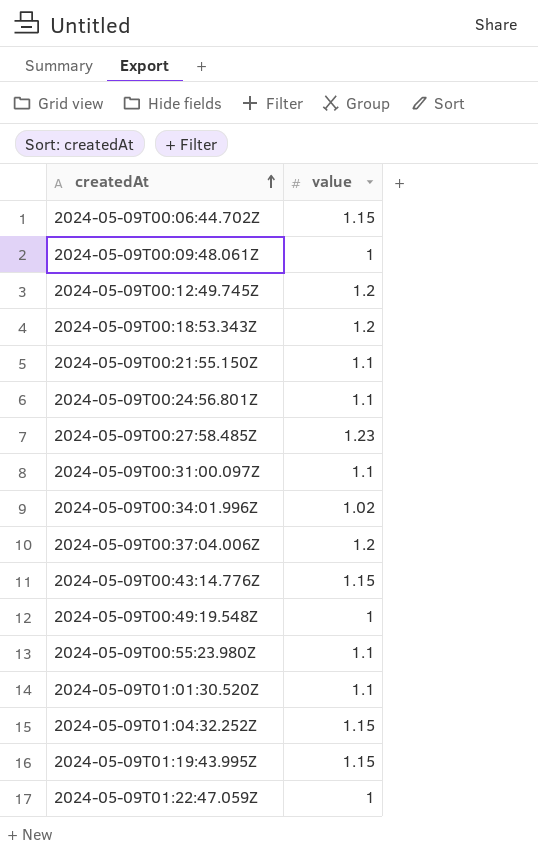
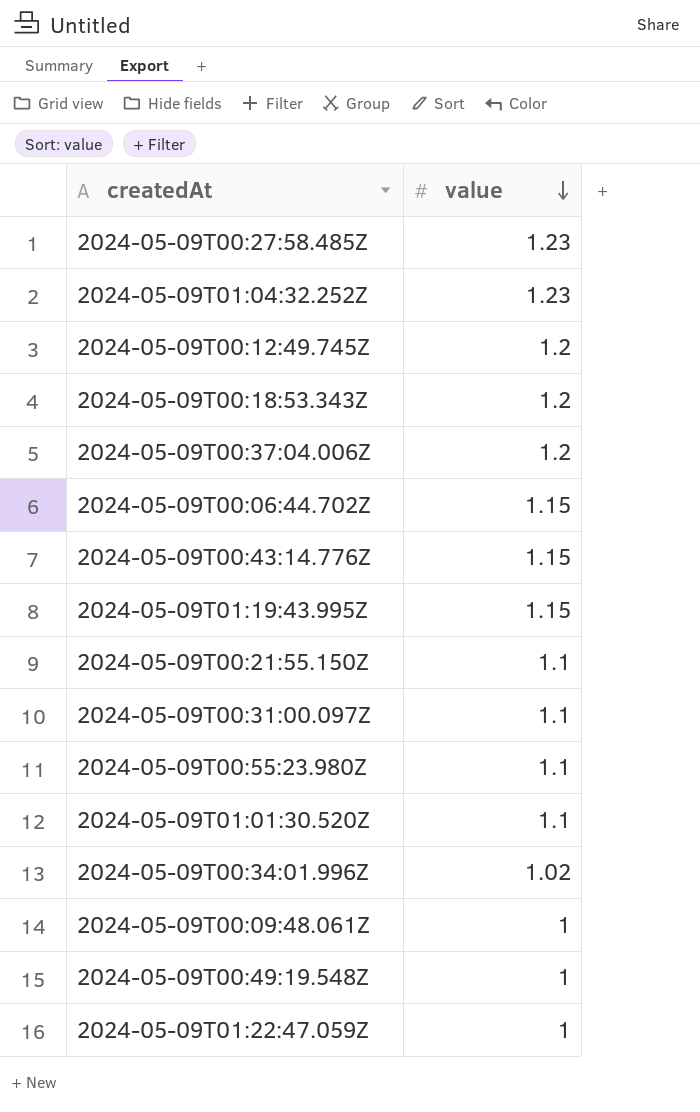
row order: createdAt ascending -> value descending
row 2024-05-09T00:24:56.801Z: 1.1 -> none
2024-05-09T01:04:32.252Z | value: 1.15 -> 1.23

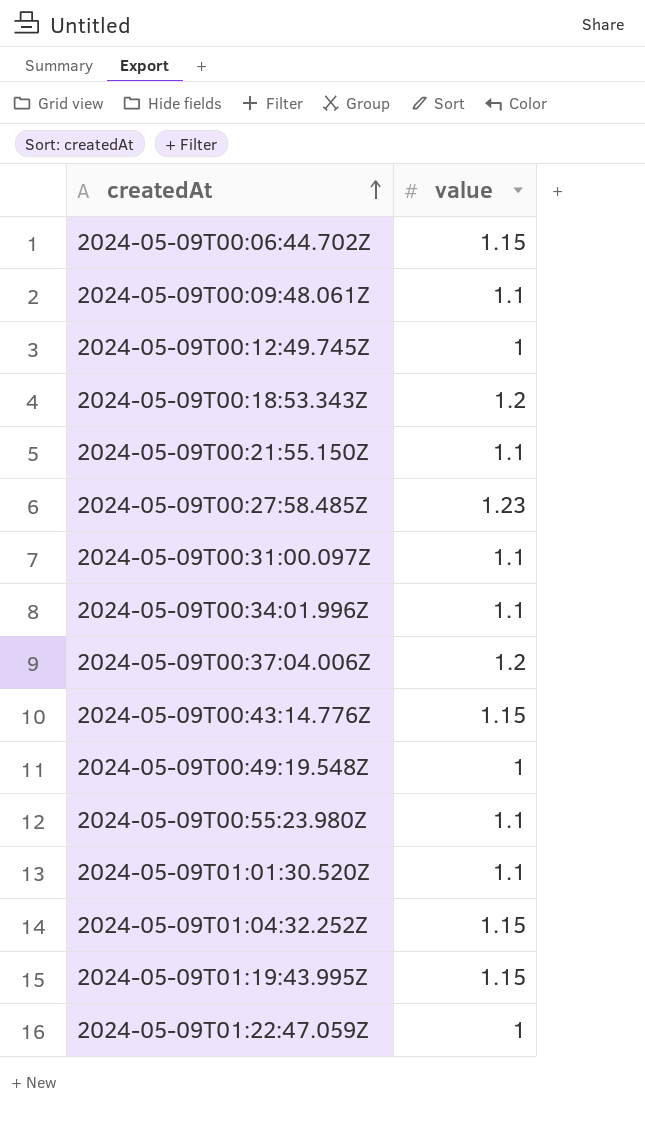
row order: value descending -> createdAt ascending
2024-05-09T00:09:48.061Z | value: 1 -> 1.1
2024-05-09T00:12:49.745Z | value: 1.2 -> 1
2024-05-09T00:34:01.996Z | value: 1.02 -> 1.1
2024-05-09T01:04:32.252Z | value: 1.23 -> 1.15

